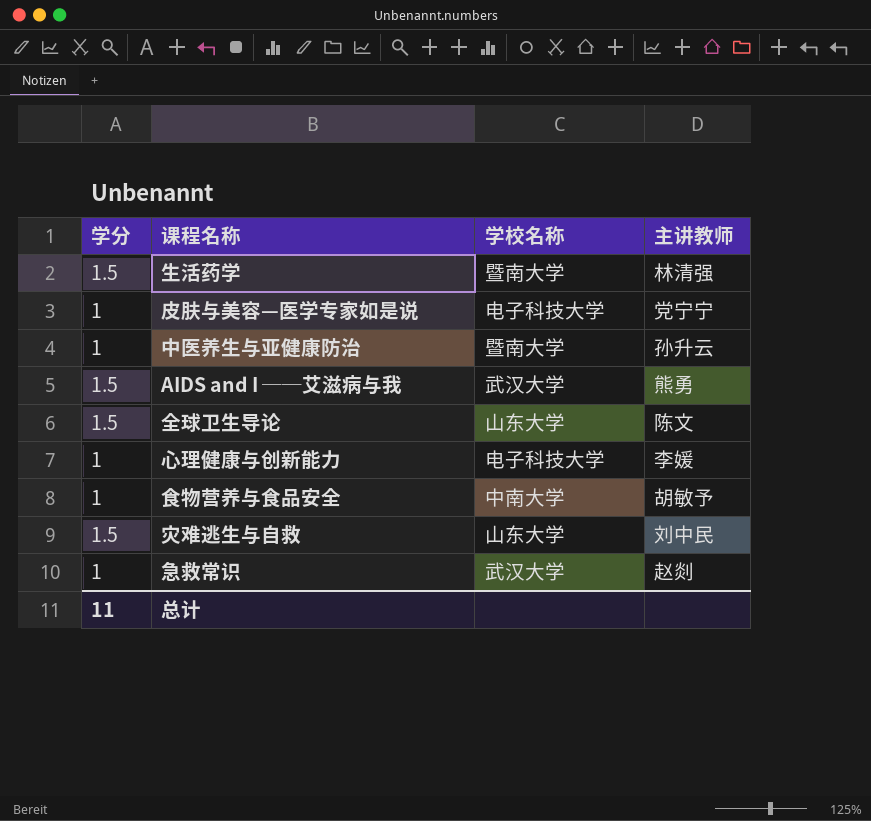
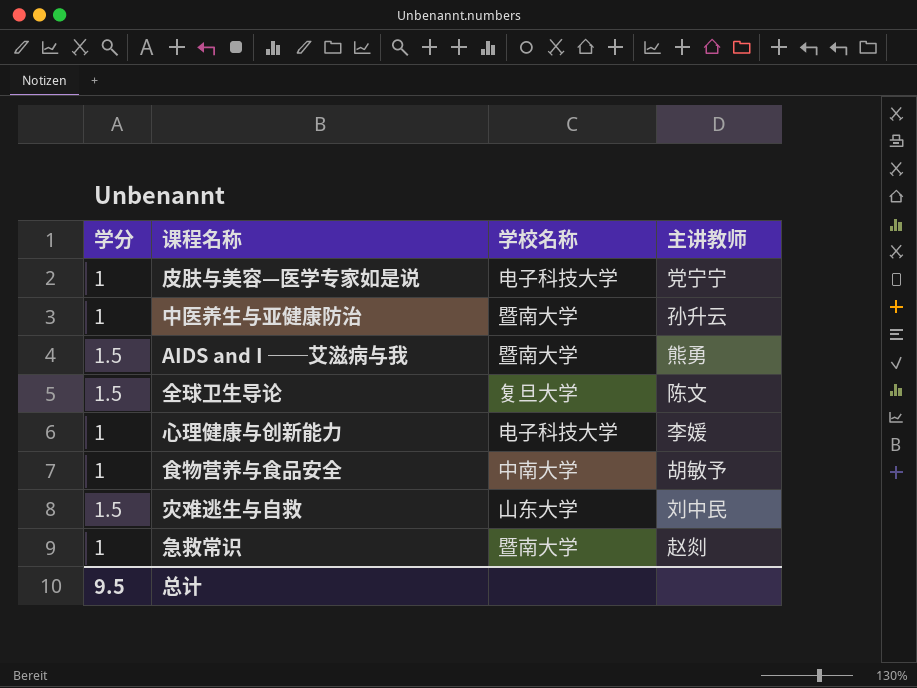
row 生活药学: 1.5 | 暨南大学 | 林清强 -> none
AIDS and I ──艾滋病与我 | 学校名称: 武汉大学 -> 暨南大学
全球卫生导论 | 学校名称: 山东大学 -> 复旦大学
急救常识 | 学校名称: 武汉大学 -> 暨南大学
总计 | 学分: 11 -> 9.5

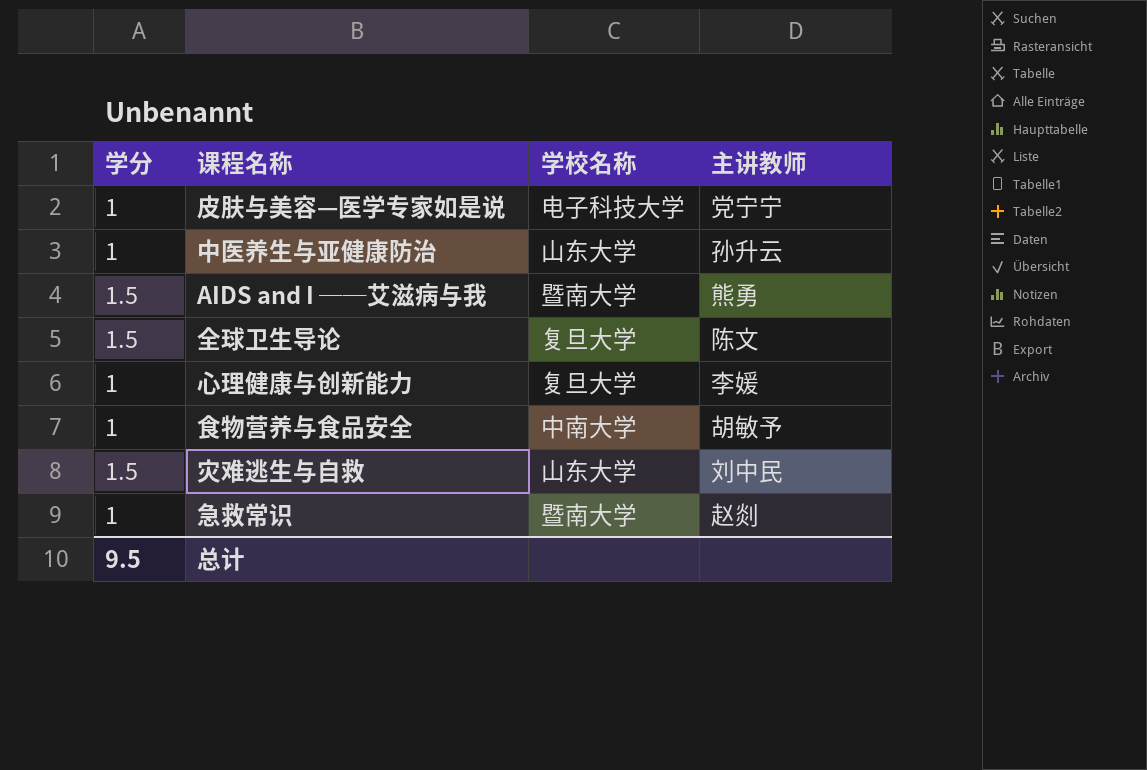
中医养生与亚健康防治 | 学校名称: 暨南大学 -> 山东大学
心理健康与创新能力 | 学校名称: 电子科技大学 -> 复旦大学

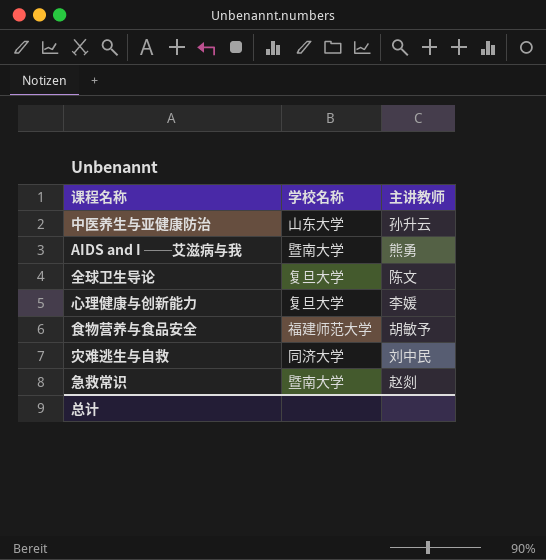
column 学分 | position: 1 -> none
row 皮肤与美容—医学专家如是说: 1 | 电子科技大学 | 党宁宁 -> none
食物营养与食品安全 | 学校名称: 中南大学 -> 福建师范大学
灾难逃生与自救 | 学校名称: 山东大学 -> 同济大学

